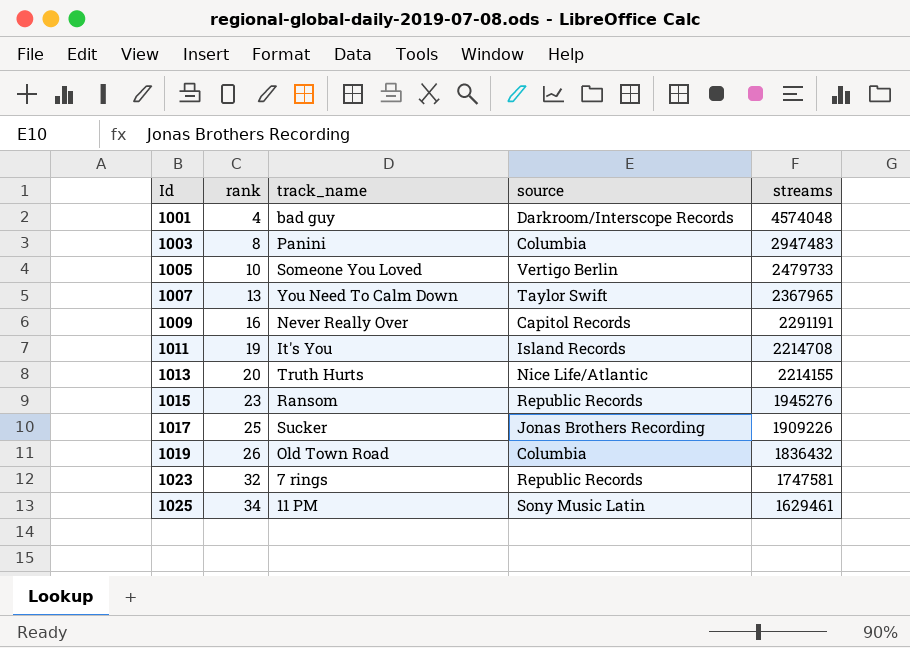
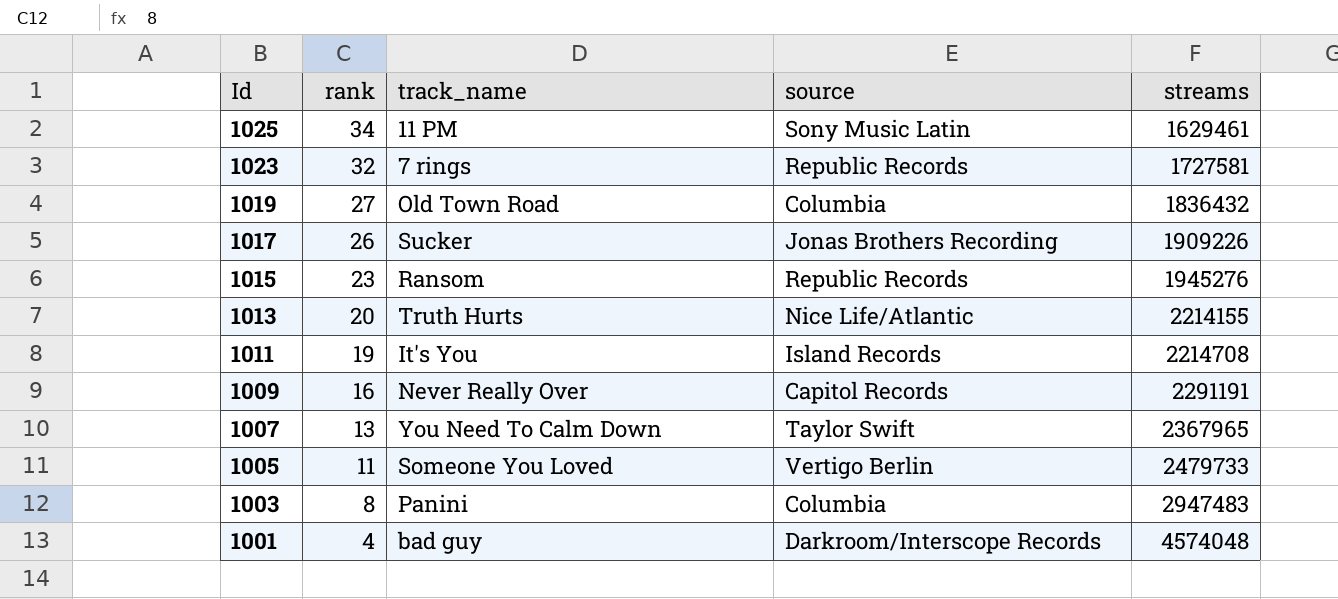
row order: Id ascending -> Id descending
1023 | streams: 1747581 -> 1727581
1019 | rank: 26 -> 27
1017 | rank: 25 -> 26
1005 | rank: 10 -> 11

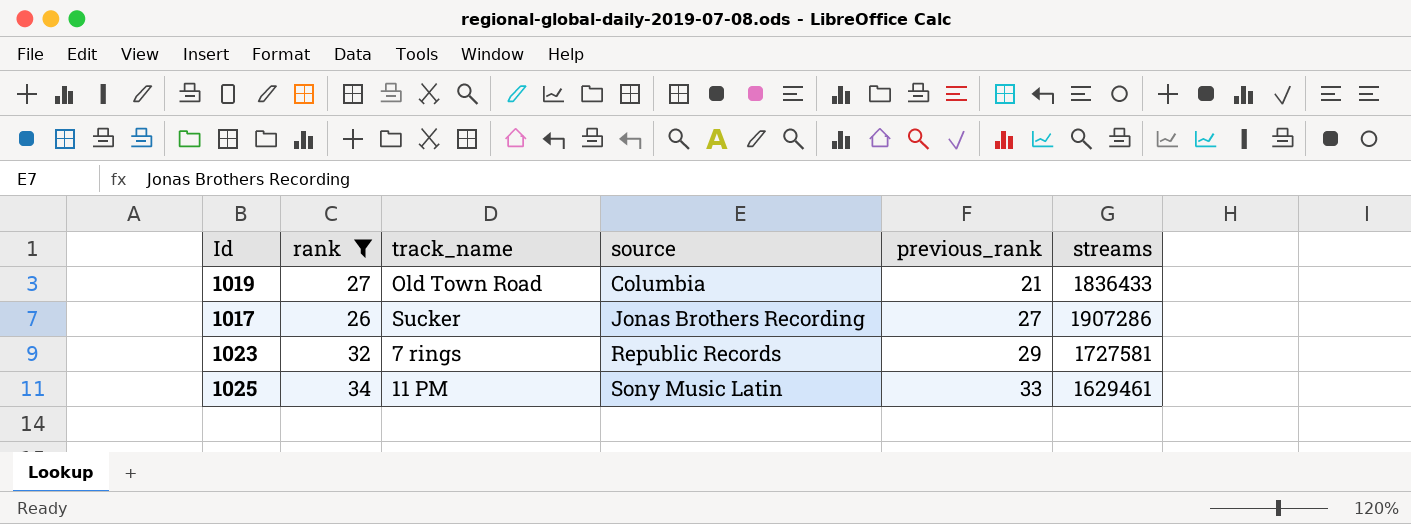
filter: none -> rank >= 26
row order: Id descending -> source ascending
column previous_rank | position: none -> 5
1019 | streams: 1836432 -> 1836433
1017 | streams: 1909226 -> 1907286

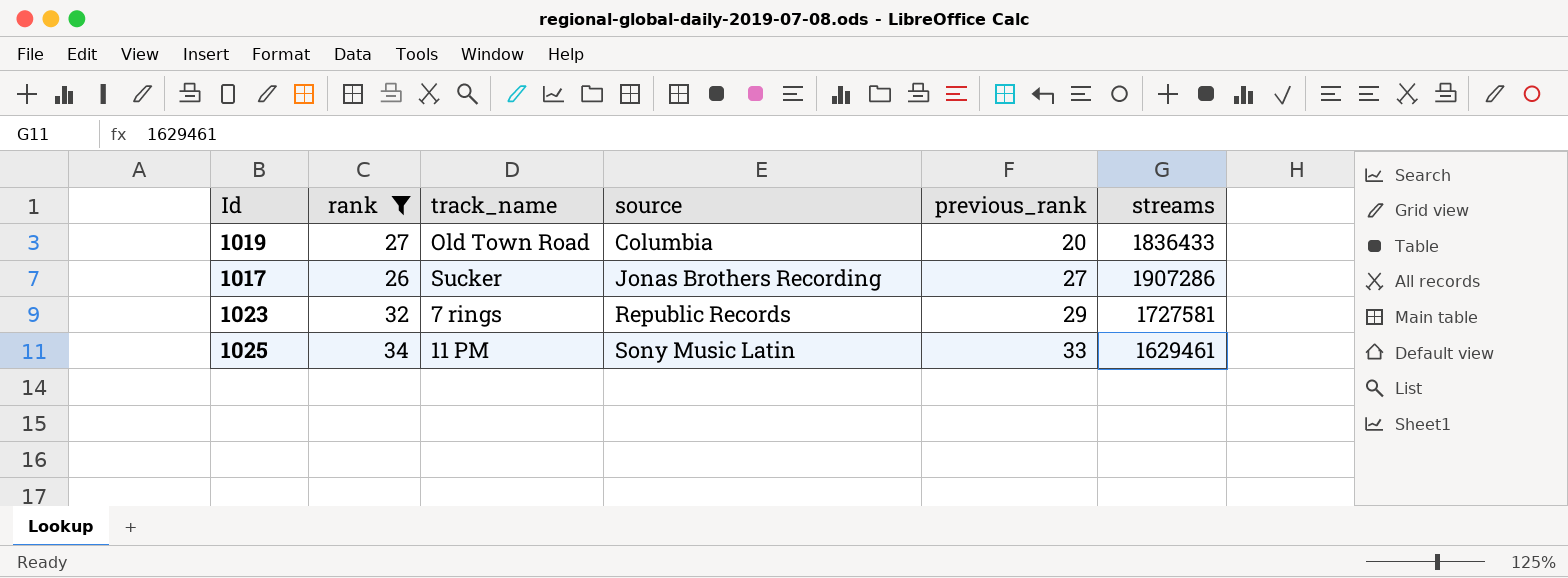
1019 | previous_rank: 21 -> 20

